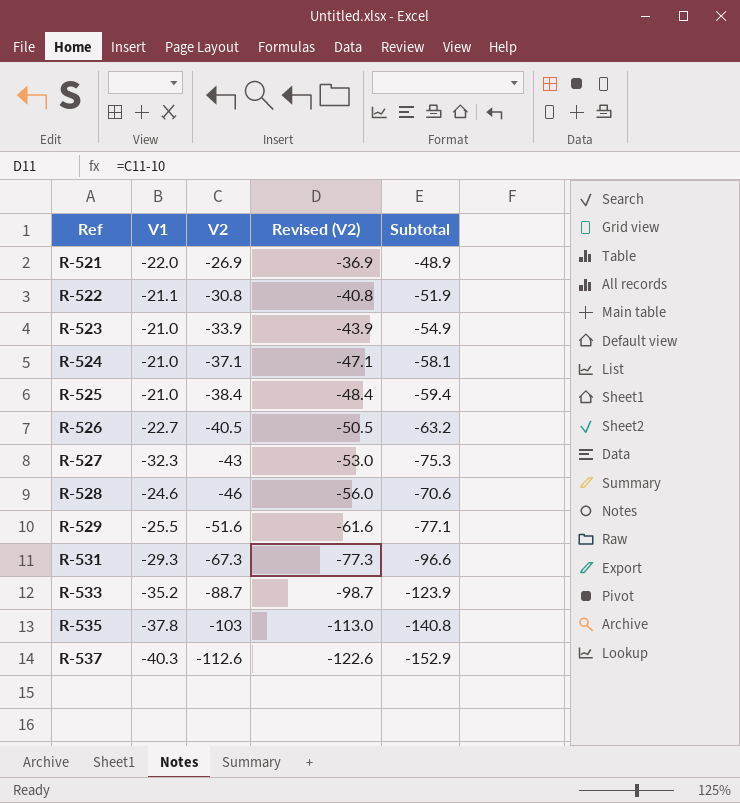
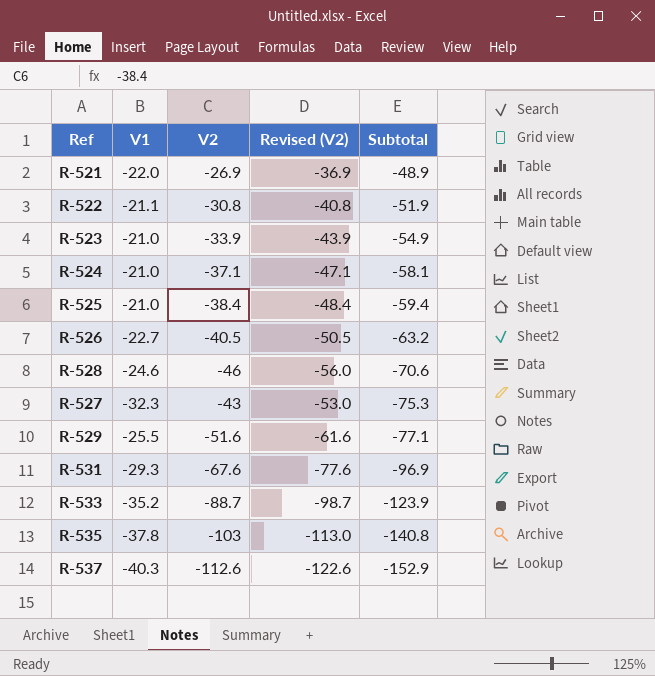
row order: Ref ascending -> Subtotal descending
R-531 | V2: -67.3 -> -67.6
R-531 | Revised (V2): -77.3 -> -77.6
R-531 | Subtotal: -96.6 -> -96.9

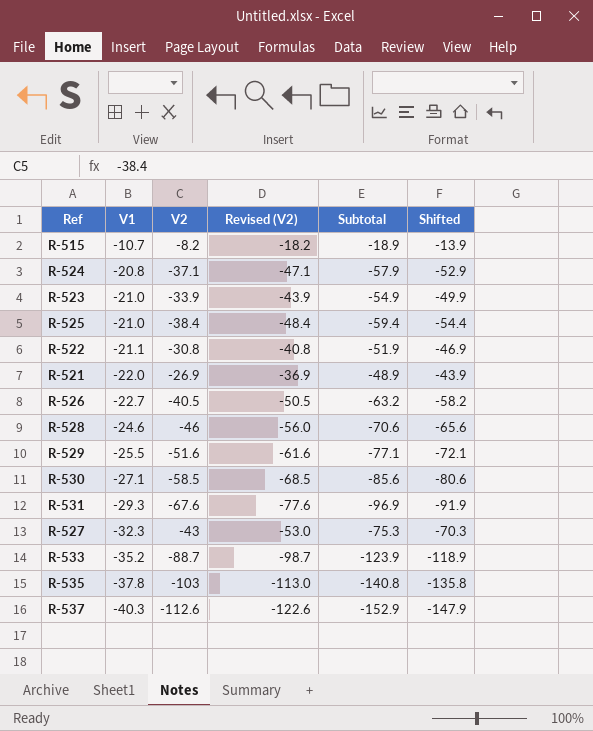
row order: Subtotal descending -> V1 descending
column Shifted | formula: none -> [Subtotal] + 5
row R-515: none -> -10.7 | -8.2 | -18.2 | -18.9 | -13.9
R-524 | V1: -21.0 -> -20.8
R-524 | Subtotal: -58.1 -> -57.9
row R-530: none -> -27.1 | -58.5 | -68.5 | -85.6 | -80.6

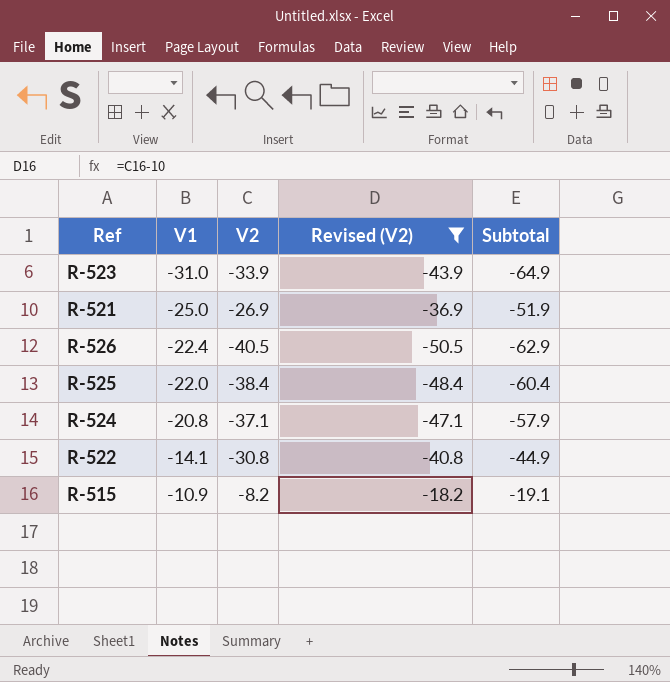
filter: none -> Revised (V2) >= -50.5
row order: V1 descending -> V1 ascending
column Shifted | formula: [Subtotal] + 5 -> none
R-523 | V1: -21.0 -> -31.0
R-523 | Subtotal: -54.9 -> -64.9
R-521 | V1: -22.0 -> -25.0
R-521 | Subtotal: -48.9 -> -51.9
R-526 | V1: -22.7 -> -22.4
R-526 | Subtotal: -63.2 -> -62.9
R-525 | V1: -21.0 -> -22.0
R-525 | Subtotal: -59.4 -> -60.4
R-522 | V1: -21.1 -> -14.1
R-522 | Subtotal: -51.9 -> -44.9
R-515 | V1: -10.7 -> -10.9
R-515 | Subtotal: -18.9 -> -19.1

